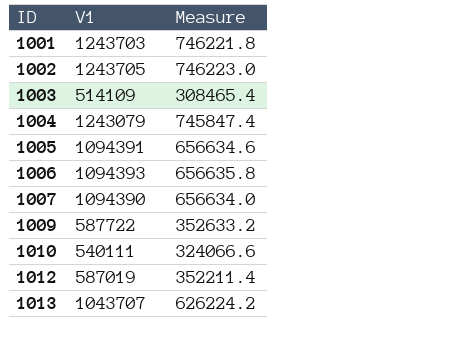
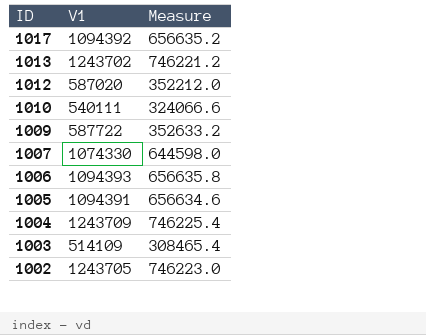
row order: ID ascending -> ID descending
row 1001: 1243703 | 746221.8 -> none
row 1017: none -> 1094392 | 656635.2
1013 | V1: 1043707 -> 1243702
1013 | Measure: 626224.2 -> 746221.2
1012 | V1: 587019 -> 587020
1012 | Measure: 352211.4 -> 352212.0
1007 | V1: 1094390 -> 1074330
1007 | Measure: 656634.0 -> 644598.0
1004 | V1: 1243079 -> 1243709
1004 | Measure: 745847.4 -> 746225.4

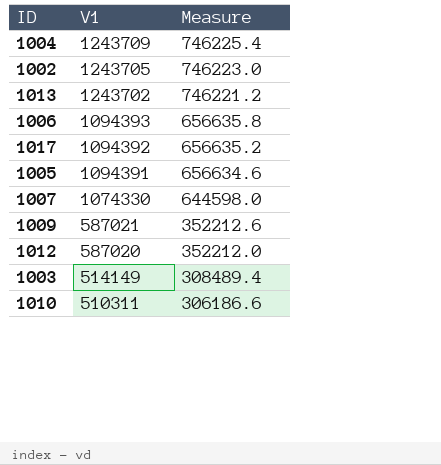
row order: ID descending -> V1 descending
1009 | V1: 587722 -> 587021
1009 | Measure: 352633.2 -> 352212.6
1003 | V1: 514109 -> 514149
1003 | Measure: 308465.4 -> 308489.4
1010 | V1: 540111 -> 510311
1010 | Measure: 324066.6 -> 306186.6

